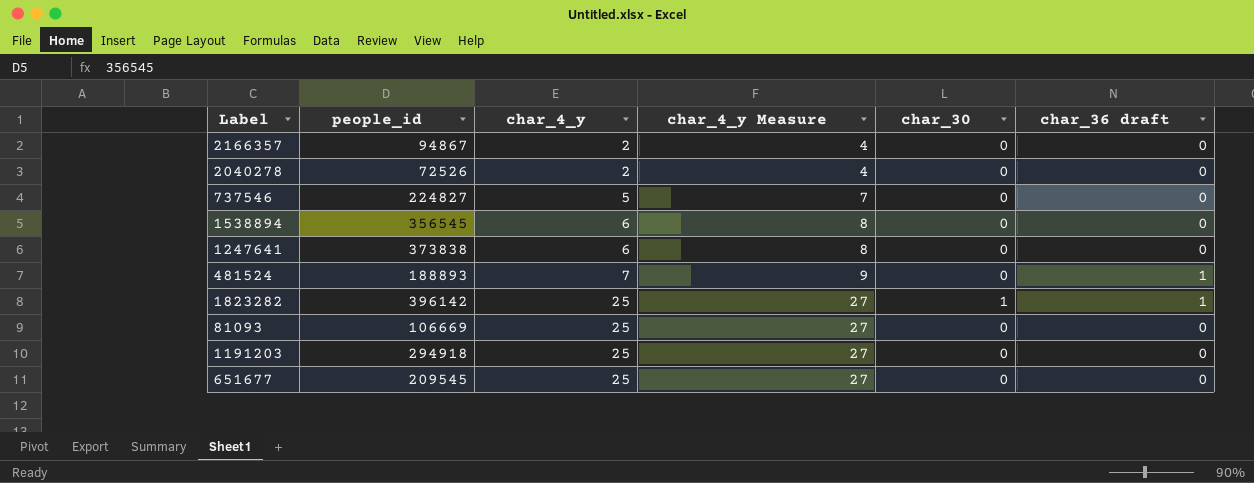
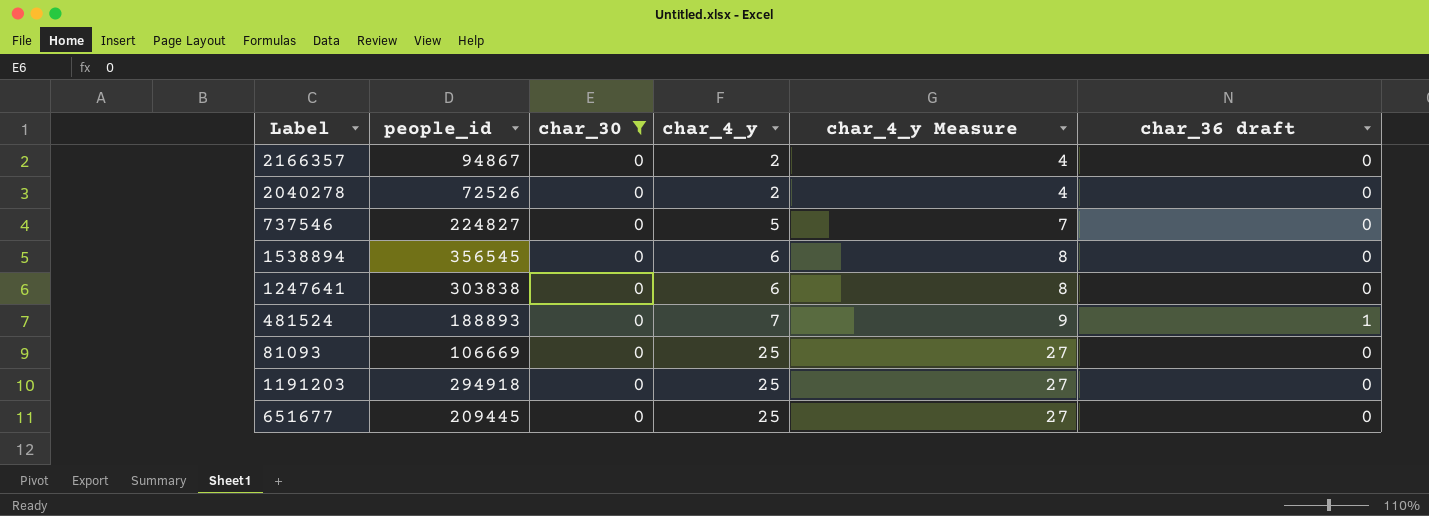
filter: none -> char_30 = 0
column char_30 | position: 5 -> 3
1247641 | people_id: 373838 -> 303838
651677 | people_id: 209545 -> 209445

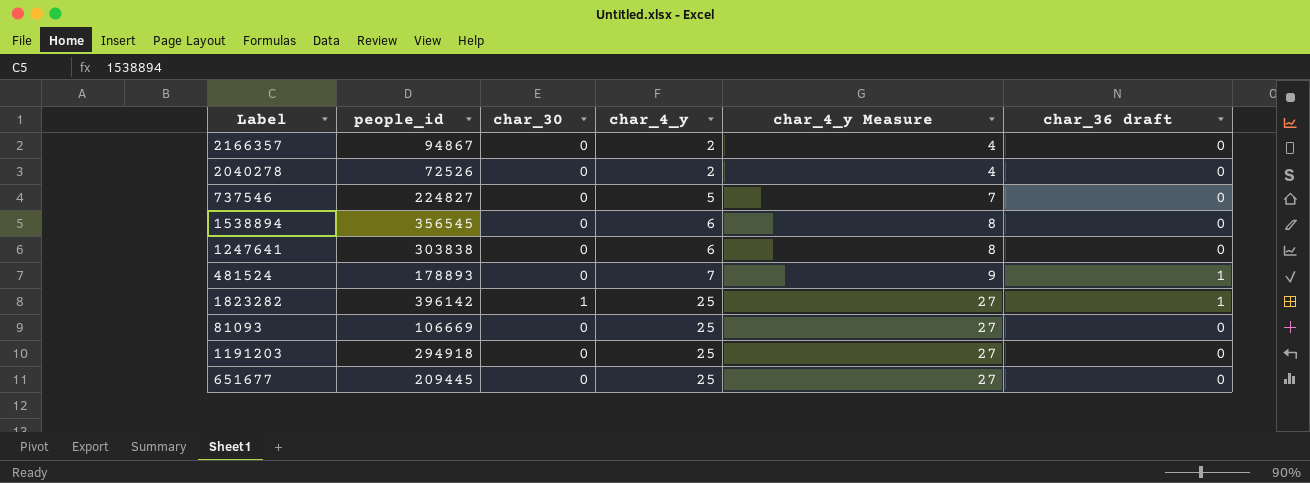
filter: char_30 = 0 -> none
481524 | people_id: 188893 -> 178893

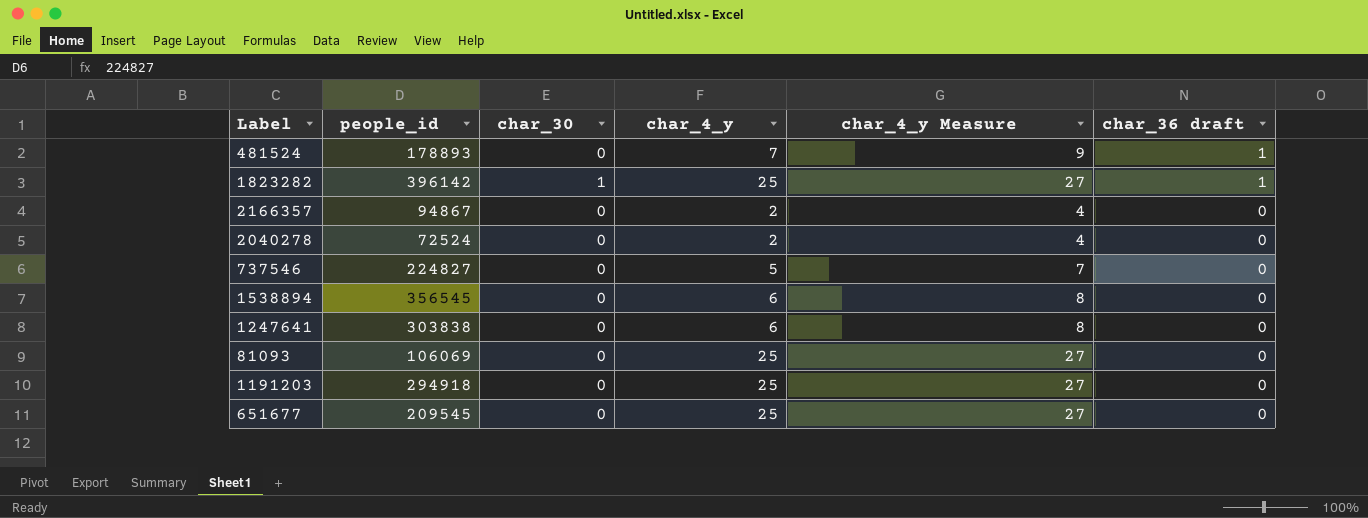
row order: char_4_y ascending -> char_36 draft descending
2040278 | people_id: 72526 -> 72524
81093 | people_id: 106669 -> 106069
651677 | people_id: 209445 -> 209545

